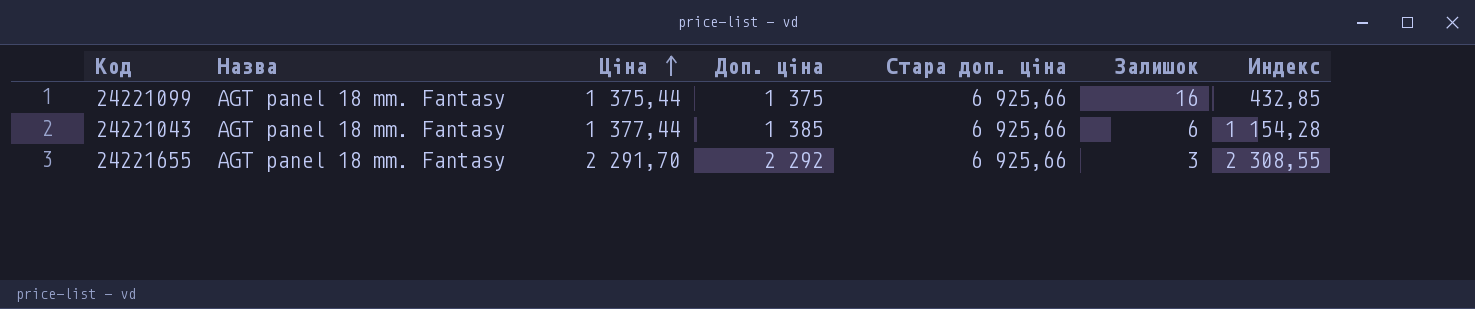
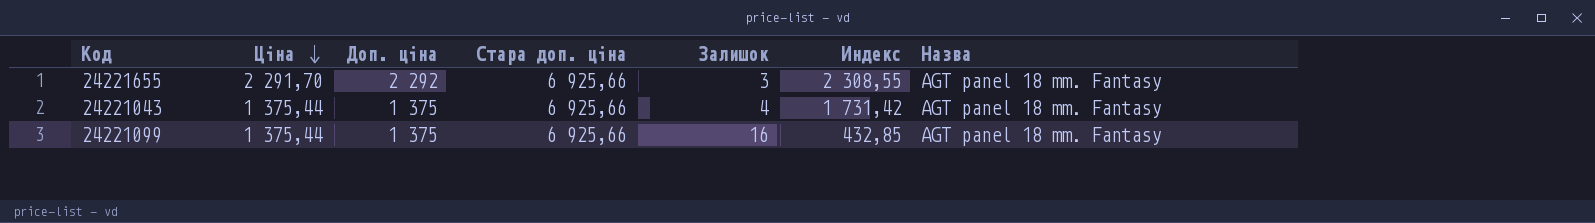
row order: Ціна ascending -> Ціна descending
column Назва | position: 2 -> 7
24221043 | Ціна: 1 377,44 -> 1 375,44
24221043 | Доп. ціна: 1 385 -> 1 375
24221043 | Залишок: 6 -> 4
24221043 | Индекс: 1 154,28 -> 1 731,42

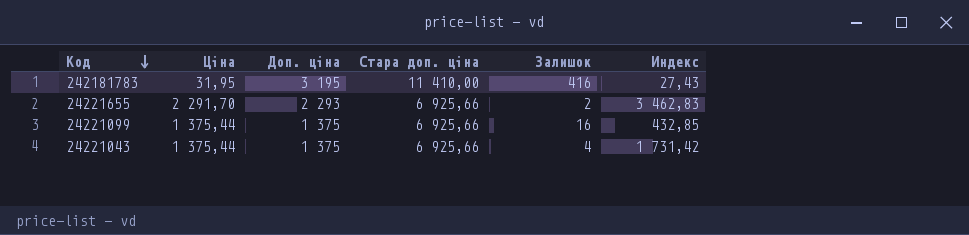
row order: Ціна descending -> Код descending
column Назва | position: 7 -> none
row 242181783: none -> 31,95 | 3 195 | 11 410,00 | 416 | 27,43
24221655 | Доп. ціна: 2 292 -> 2 293
24221655 | Залишок: 3 -> 2
24221655 | Индекс: 2 308,55 -> 3 462,83

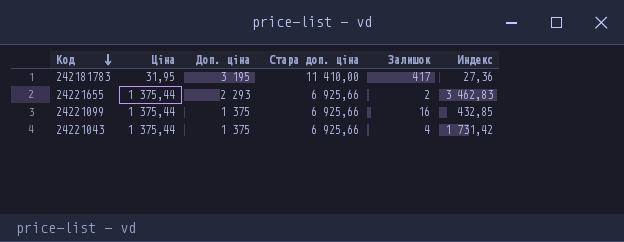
242181783 | Залишок: 416 -> 417
242181783 | Индекс: 27,43 -> 27,36
24221655 | Ціна: 2 291,70 -> 1 375,44

